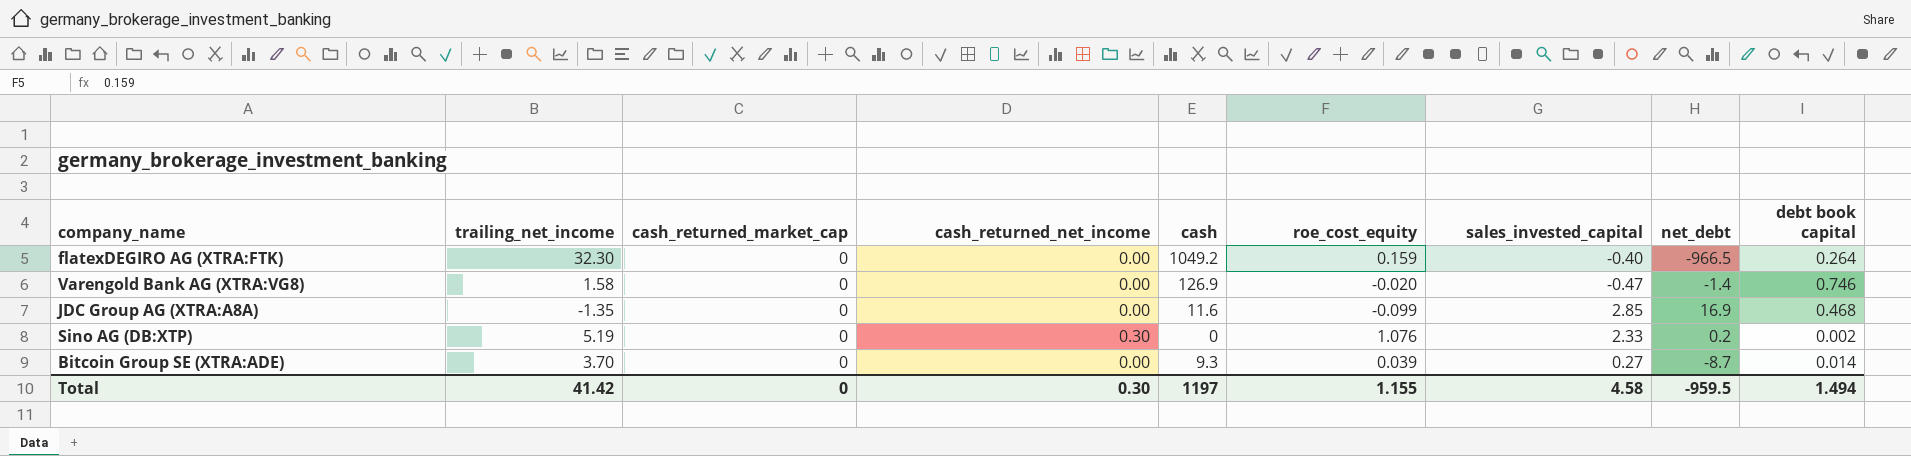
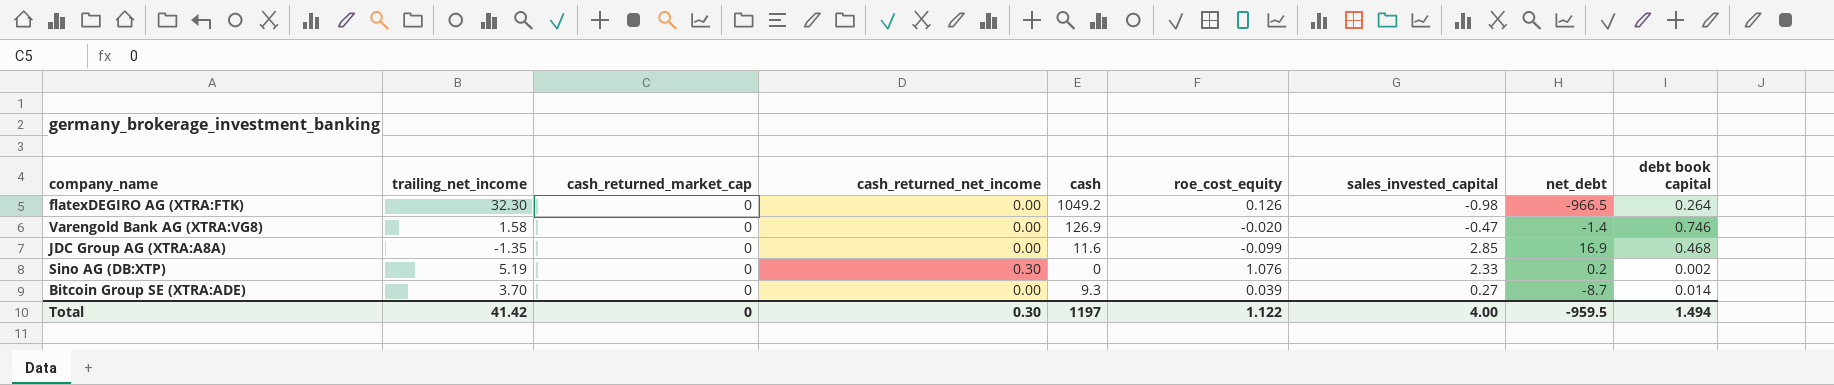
flatexDEGIRO AG (XTRA:FTK) | roe_cost_equity: 0.159 -> 0.126
flatexDEGIRO AG (XTRA:FTK) | sales_invested_capital: -0.40 -> -0.98
Total | roe_cost_equity: 1.155 -> 1.122
Total | sales_invested_capital: 4.58 -> 4.00

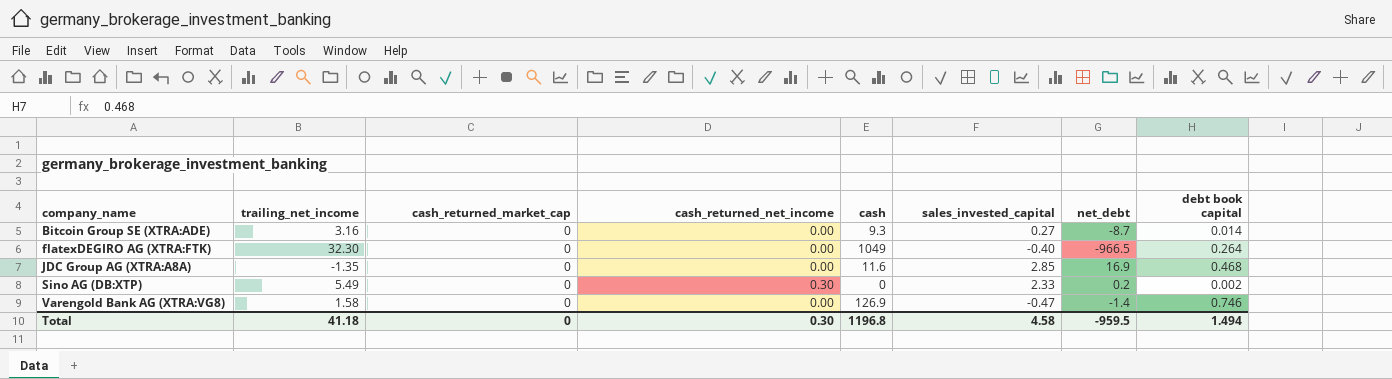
row order: none -> company_name ascending
column roe_cost_equity | position: 6 -> none
Bitcoin Group SE (XTRA:ADE) | trailing_net_income: 3.70 -> 3.16
flatexDEGIRO AG (XTRA:FTK) | cash: 1049.2 -> 1049
flatexDEGIRO AG (XTRA:FTK) | sales_invested_capital: -0.98 -> -0.40
Sino AG (DB:XTP) | trailing_net_income: 5.19 -> 5.49
Total | trailing_net_income: 41.42 -> 41.18
Total | cash: 1197 -> 1196.8
Total | sales_invested_capital: 4.00 -> 4.58

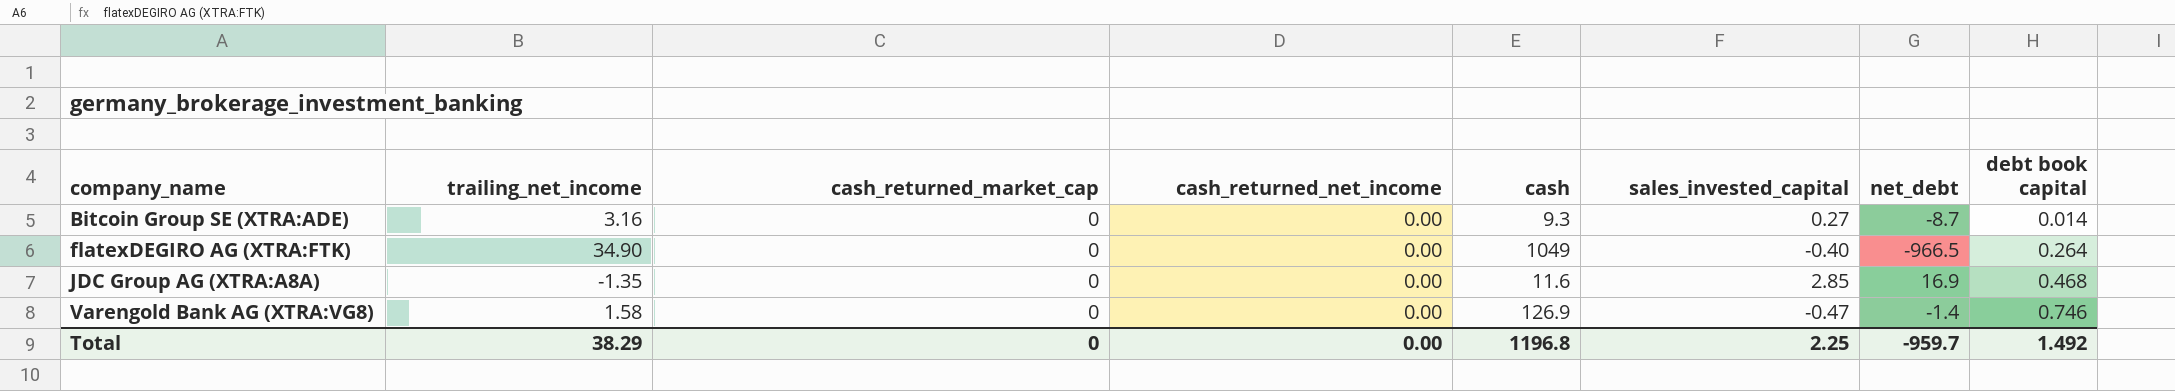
row Sino AG (DB:XTP): 5.49 | 0 | 0.30 | 0 | 2.33 | 0.2 | 0.002 -> none
flatexDEGIRO AG (XTRA:FTK) | trailing_net_income: 32.30 -> 34.90
Total | trailing_net_income: 41.18 -> 38.29
Total | cash_returned_net_income: 0.30 -> 0.00
Total | sales_invested_capital: 4.58 -> 2.25
Total | net_debt: -959.5 -> -959.7
Total | debt book capital: 1.494 -> 1.492

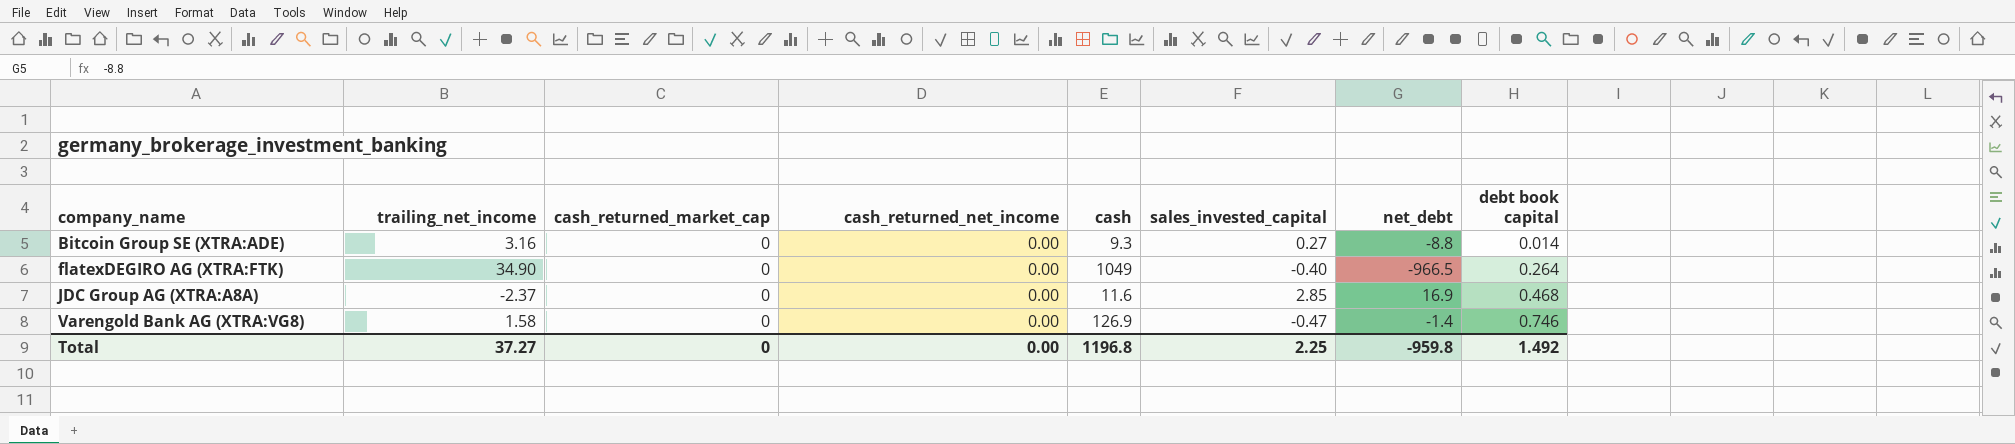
Bitcoin Group SE (XTRA:ADE) | net_debt: -8.7 -> -8.8
JDC Group AG (XTRA:A8A) | trailing_net_income: -1.35 -> -2.37
Total | trailing_net_income: 38.29 -> 37.27
Total | net_debt: -959.7 -> -959.8

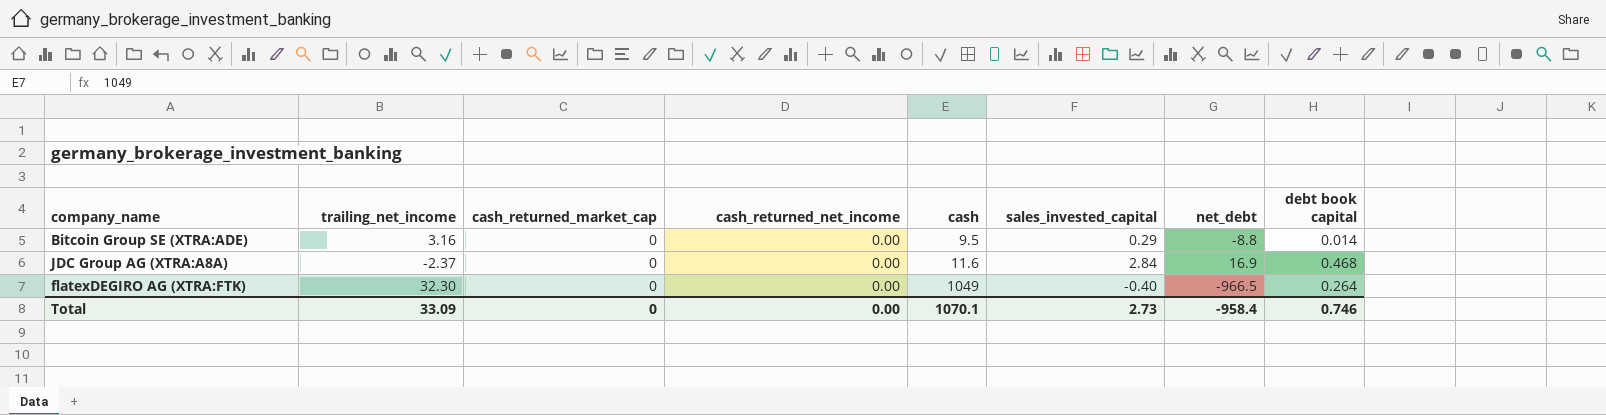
row order: company_name ascending -> cash ascending
row Varengold Bank AG (XTRA:VG8): 1.58 | 0 | 0.00 | 126.9 | -0.47 | -1.4 | 0.746 -> none
Bitcoin Group SE (XTRA:ADE) | cash: 9.3 -> 9.5
Bitcoin Group SE (XTRA:ADE) | sales_invested_capital: 0.27 -> 0.29
JDC Group AG (XTRA:A8A) | sales_invested_capital: 2.85 -> 2.84
flatexDEGIRO AG (XTRA:FTK) | trailing_net_income: 34.90 -> 32.30
Total | trailing_net_income: 37.27 -> 33.09
Total | cash: 1196.8 -> 1070.1
Total | sales_invested_capital: 2.25 -> 2.73
Total | net_debt: -959.8 -> -958.4
Total | debt book capital: 1.492 -> 0.746

